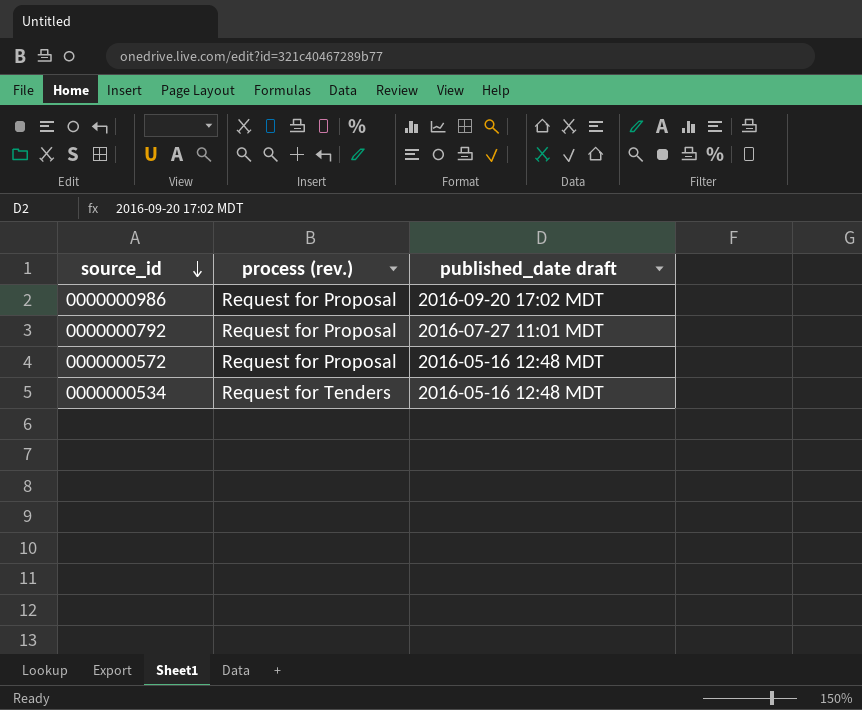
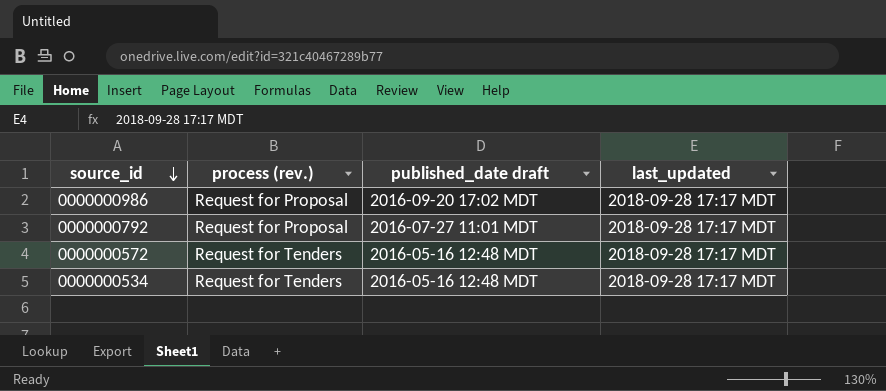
column last_updated | position: none -> 4
0000000572 | process (rev.): Request for Proposal -> Request for Tenders

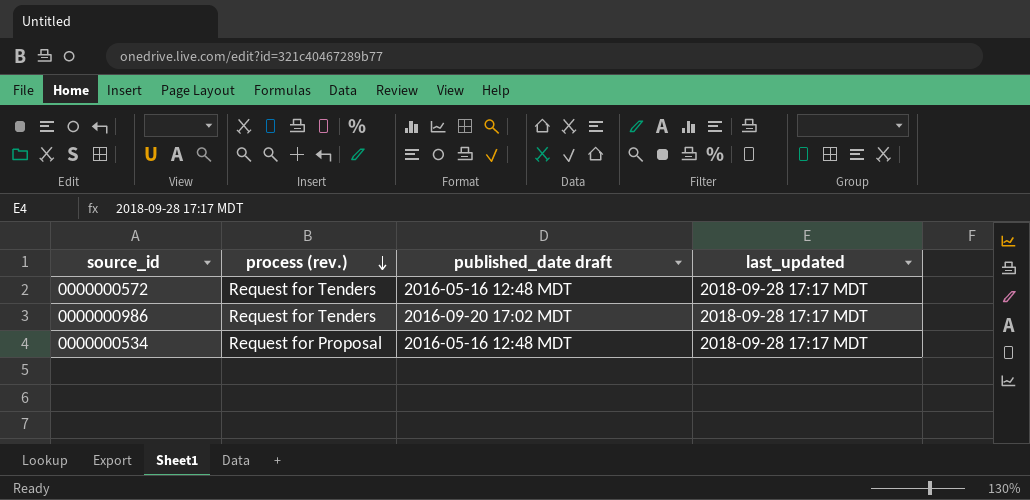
row order: source_id descending -> process (rev.) descending
row 0000000792: Request for Proposal | 2016-07-27 11:01 MDT | 2018-09-28 17:17 MDT -> none
0000000986 | process (rev.): Request for Proposal -> Request for Tenders
0000000534 | process (rev.): Request for Tenders -> Request for Proposal

